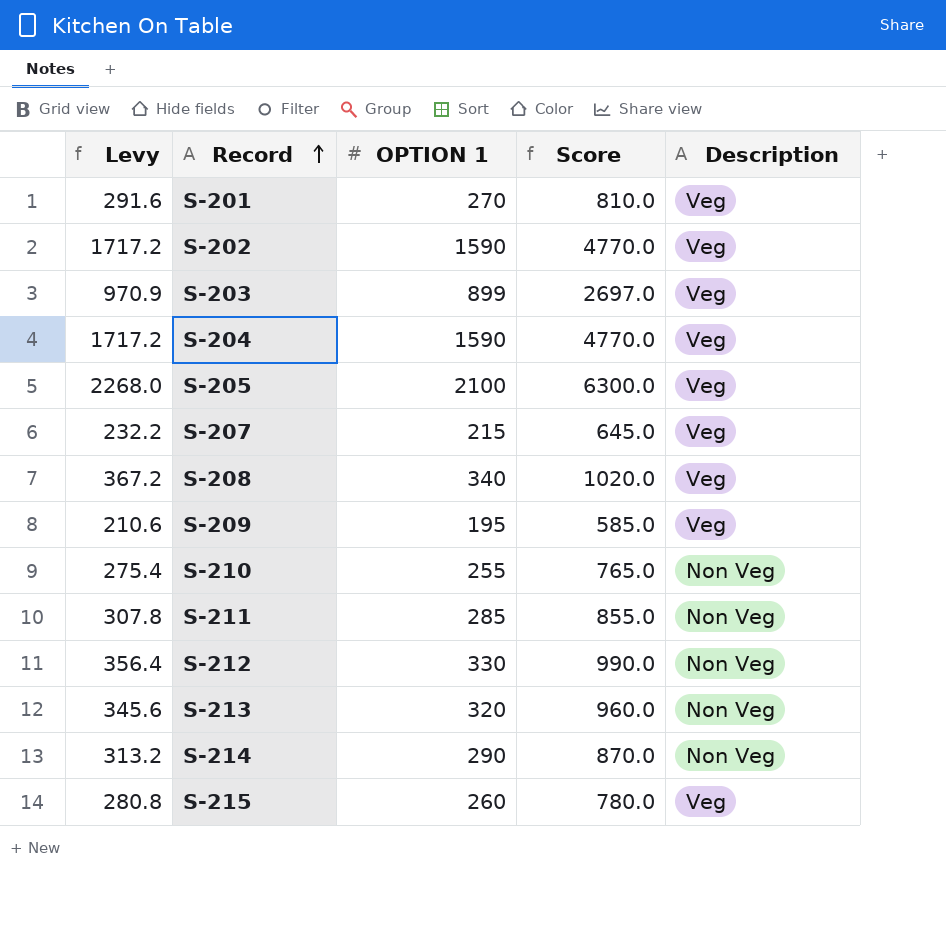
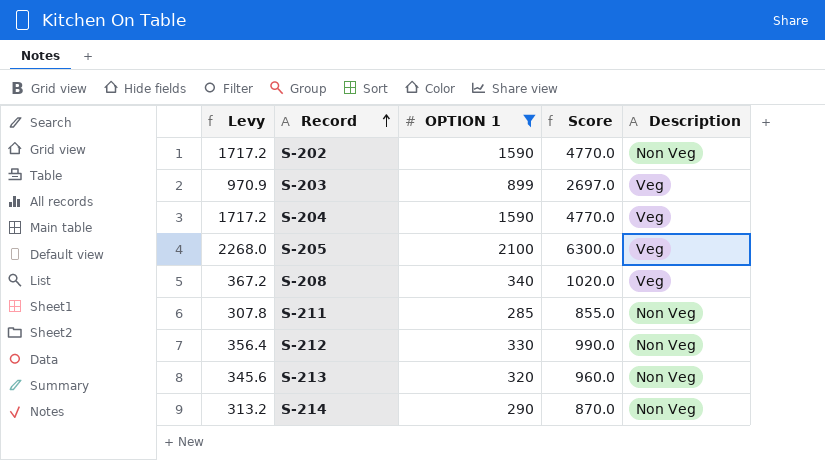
filter: none -> OPTION 1 >= 285
S-202 | Description: Veg -> Non Veg

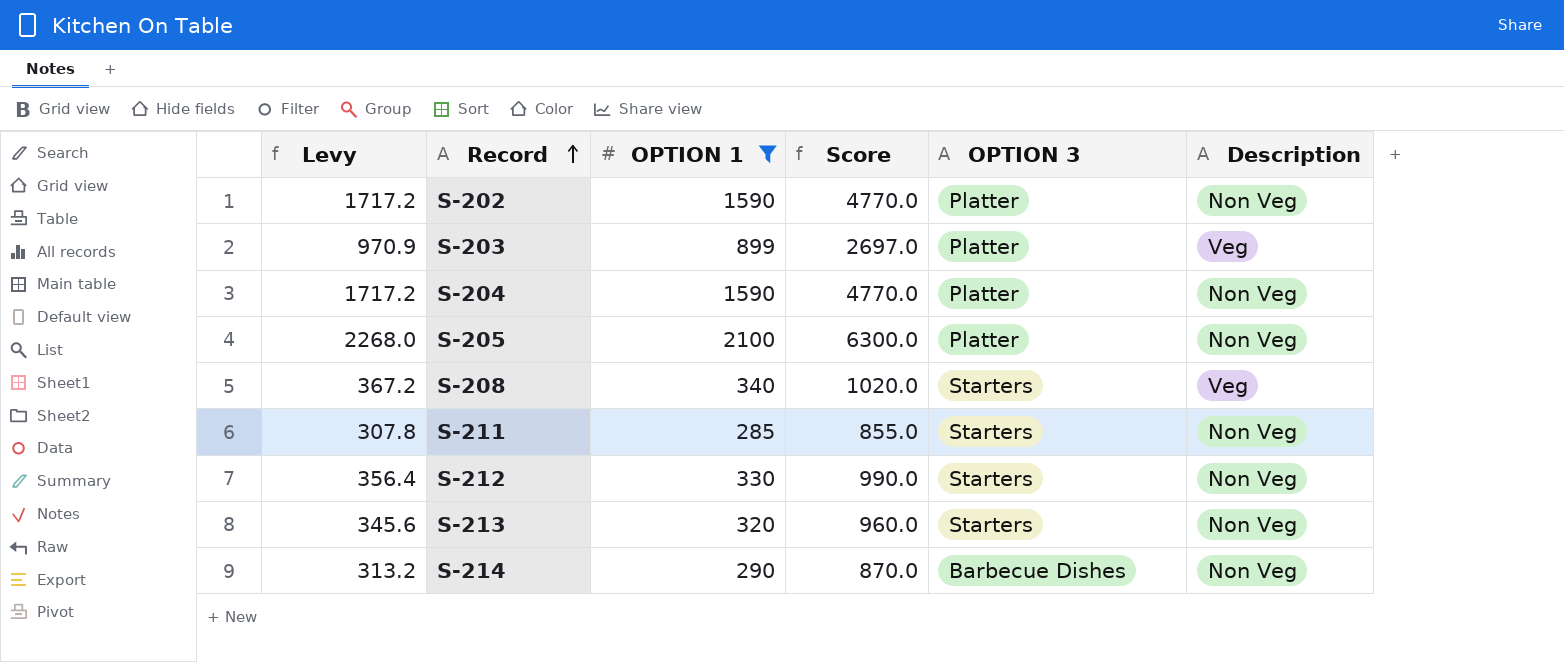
column OPTION 3 | position: none -> 5
S-204 | Description: Veg -> Non Veg
S-205 | Description: Veg -> Non Veg

